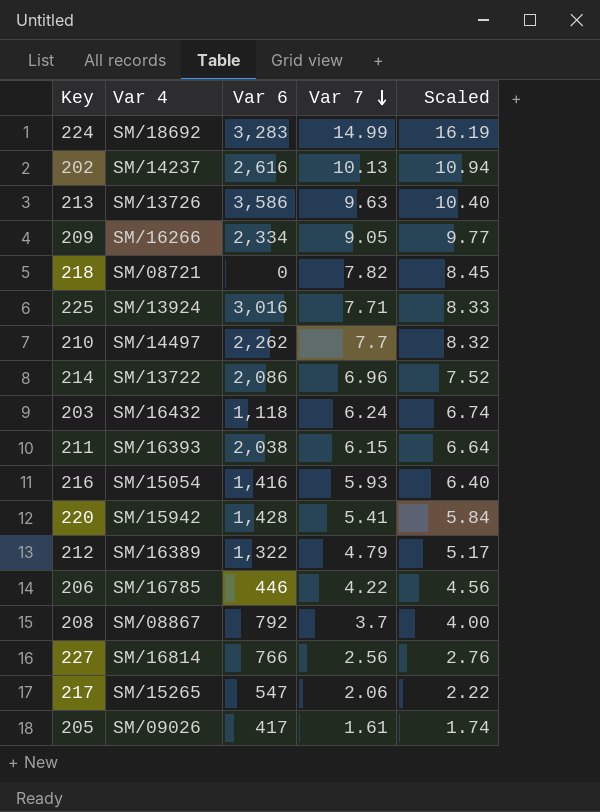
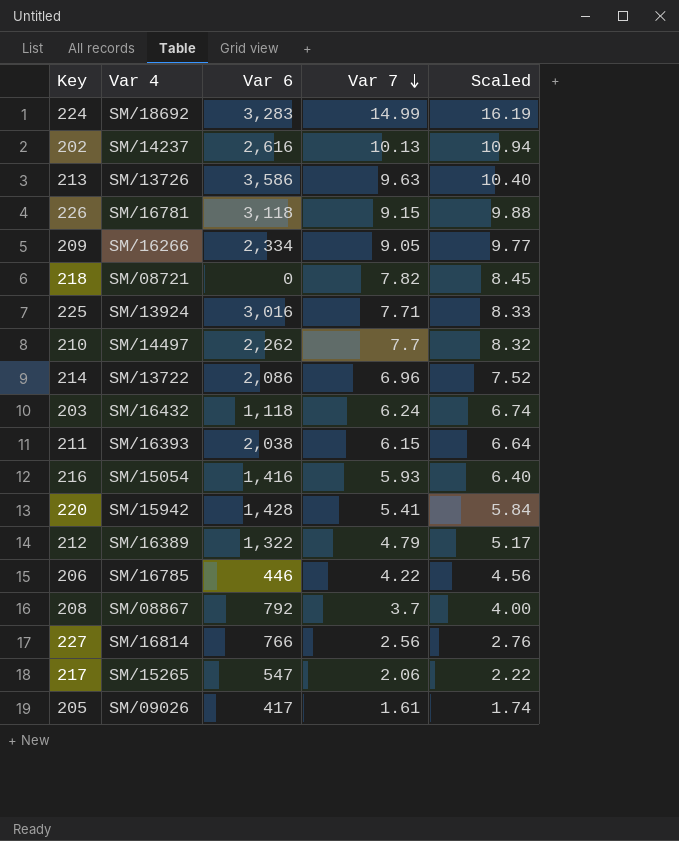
row 226: none -> SM/16781 | 3,118 | 9.15 | 9.88

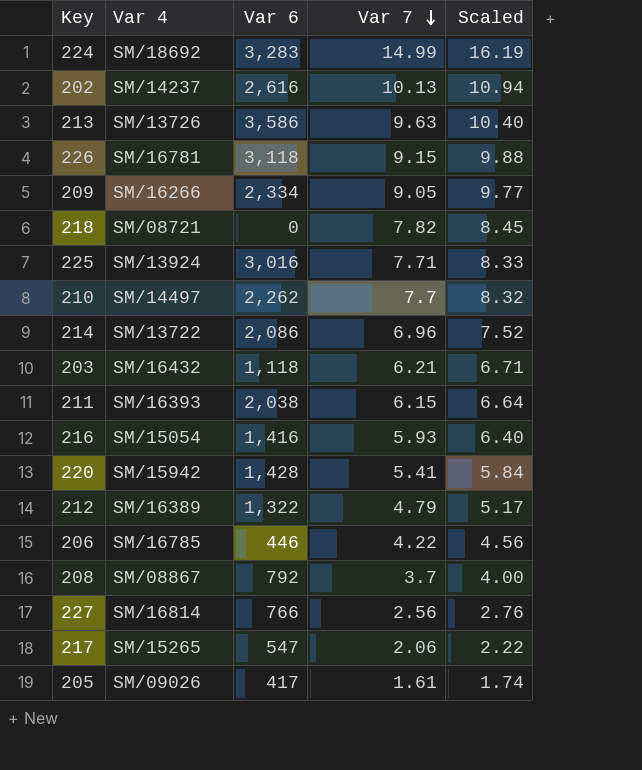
203 | Var 7: 6.24 -> 6.21
203 | Scaled: 6.74 -> 6.71

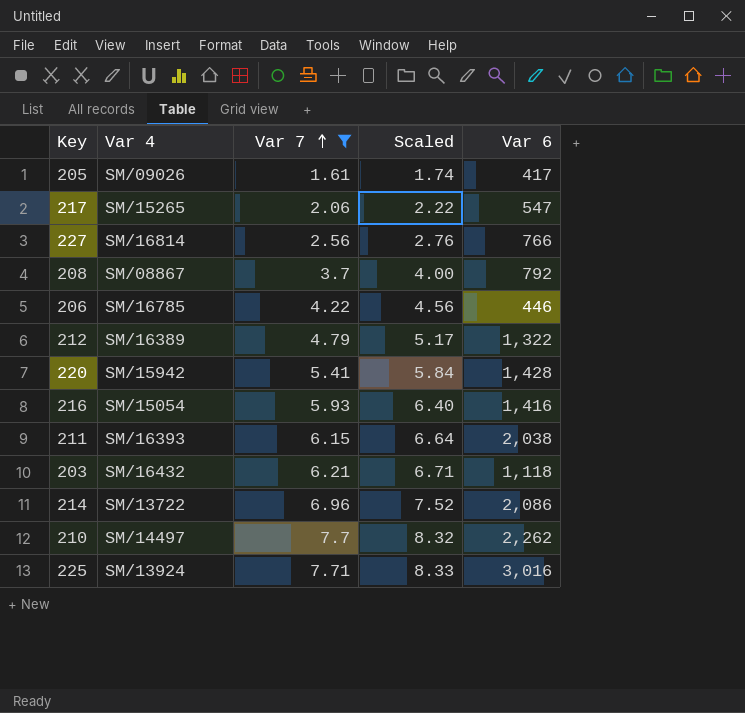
filter: none -> Var 7 <= 7.71
row order: Var 7 descending -> Var 7 ascending
column Var 6 | position: 3 -> 5

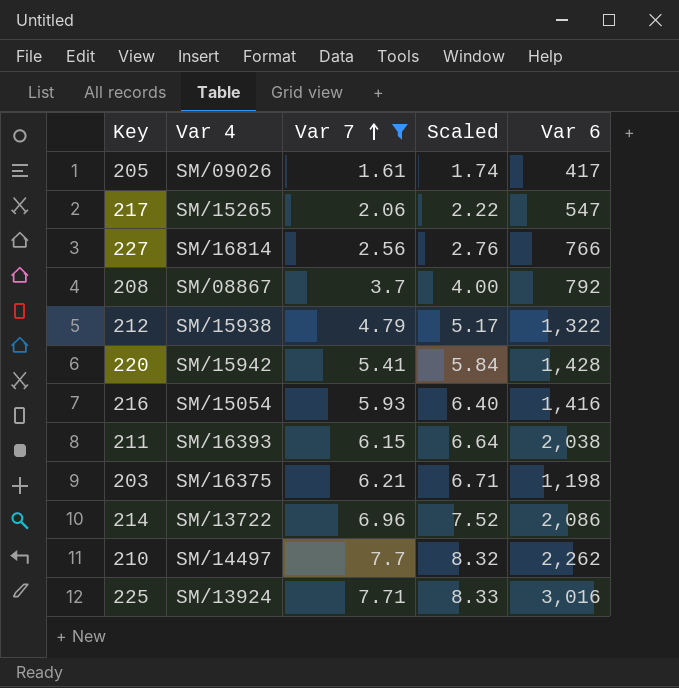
row 206: SM/16785 | 4.22 | 4.56 | 446 -> none
212 | Var 4: SM/16389 -> SM/15938
203 | Var 4: SM/16432 -> SM/16375
203 | Var 6: 1,118 -> 1,198

